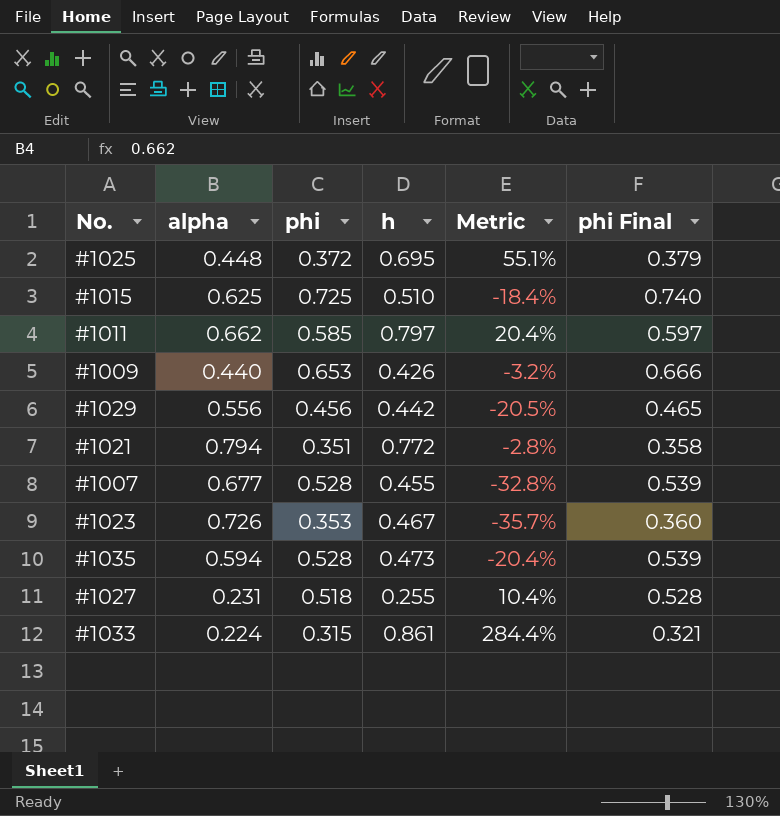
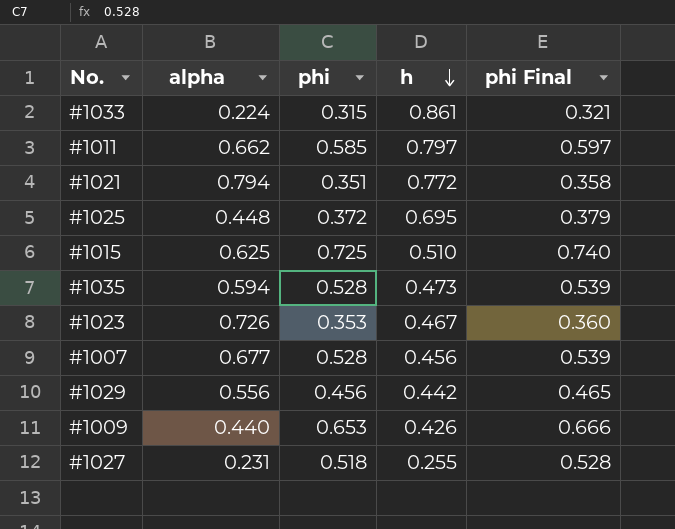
row order: none -> h descending
column Metric | formula: ([h] - [alpha]) / [alpha] -> none
#1007 | h: 0.455 -> 0.456

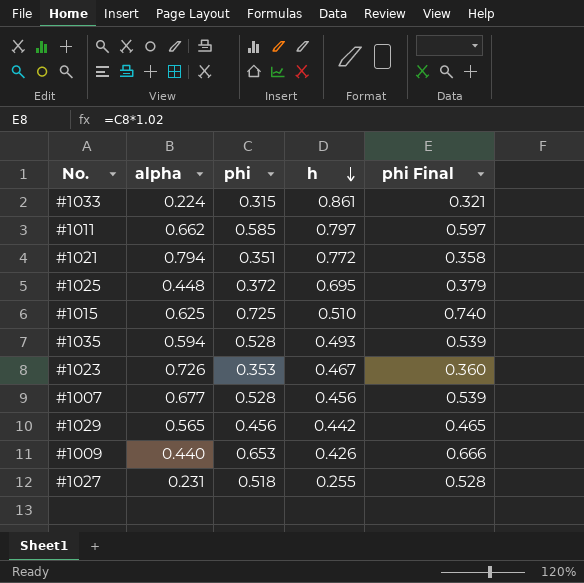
#1035 | h: 0.473 -> 0.493
#1029 | alpha: 0.556 -> 0.565

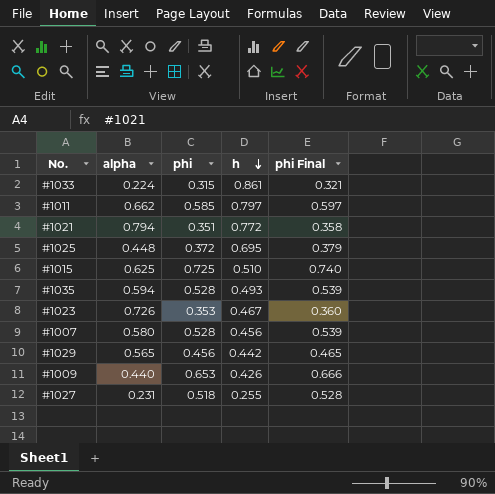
#1007 | alpha: 0.677 -> 0.580

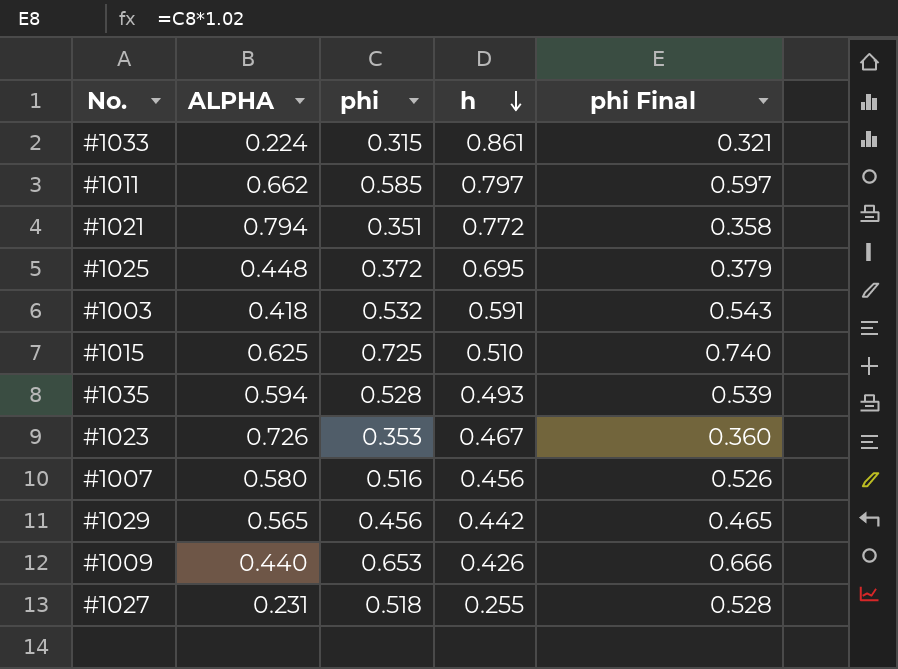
column name: alpha -> ALPHA
row #1003: none -> 0.418 | 0.532 | 0.591 | 0.543
#1007 | phi: 0.528 -> 0.516
#1007 | phi Final: 0.539 -> 0.526

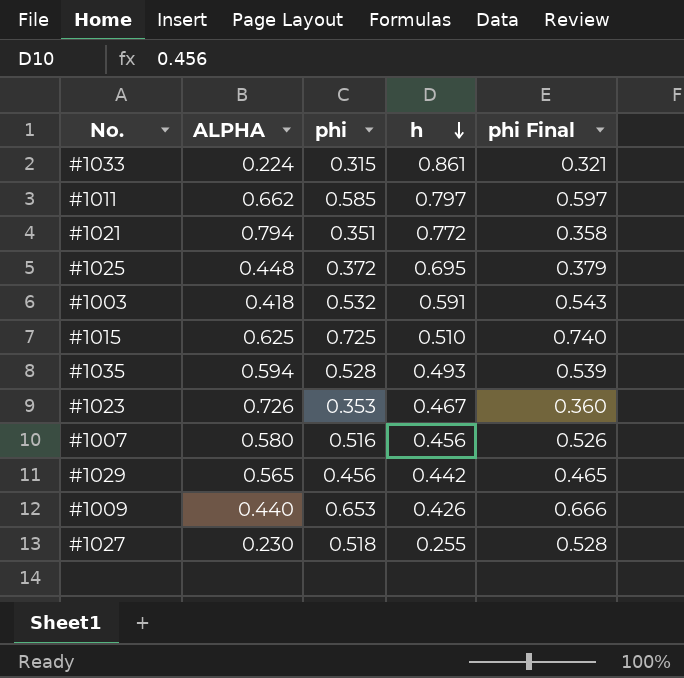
#1027 | ALPHA: 0.231 -> 0.230

